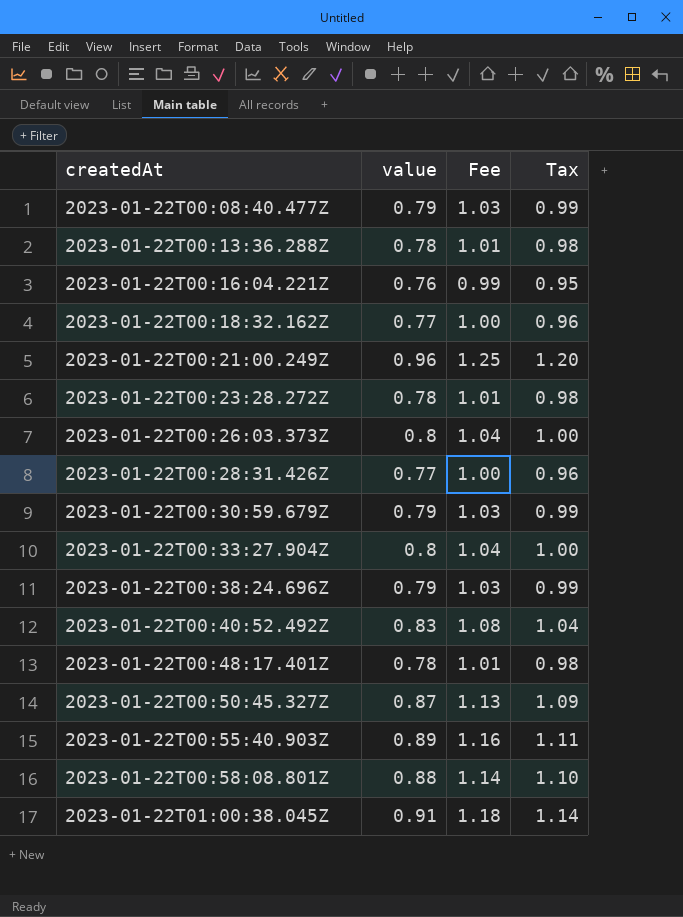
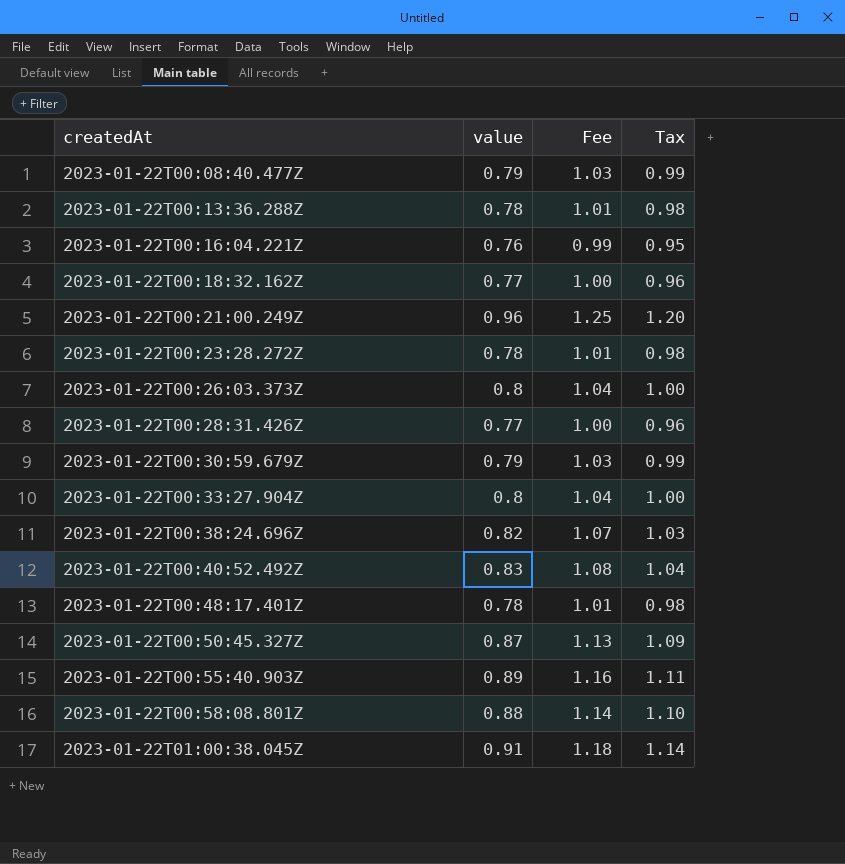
2023-01-22T00:38:24.696Z | value: 0.79 -> 0.82
2023-01-22T00:38:24.696Z | Fee: 1.03 -> 1.07
2023-01-22T00:38:24.696Z | Tax: 0.99 -> 1.03

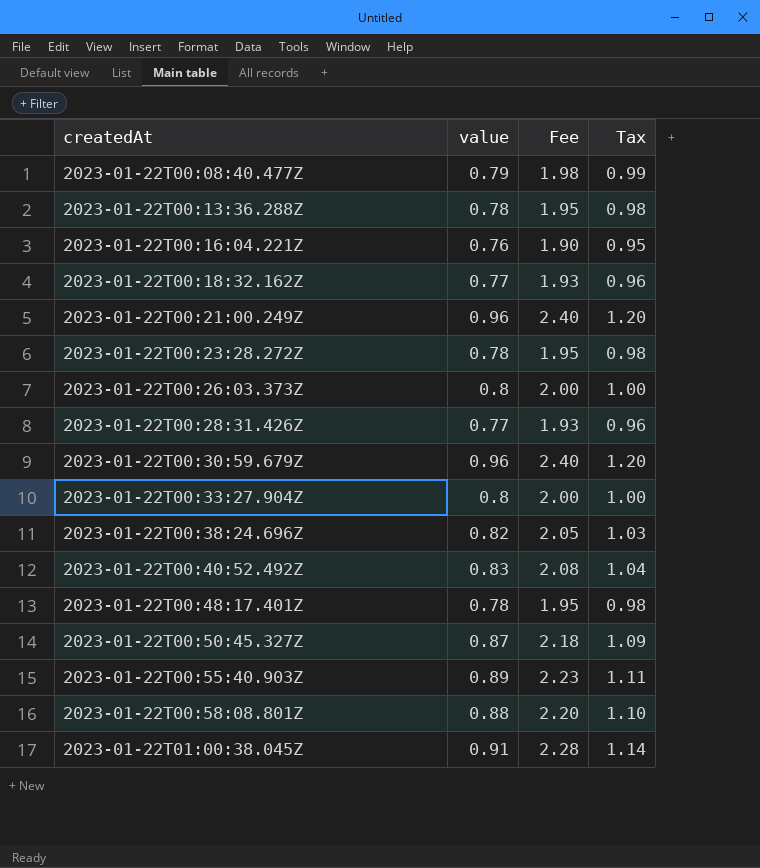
column Fee | formula: [value] * 1.3 -> [value] * 2.5
2023-01-22T00:30:59.679Z | value: 0.79 -> 0.96
2023-01-22T00:30:59.679Z | Tax: 0.99 -> 1.20

